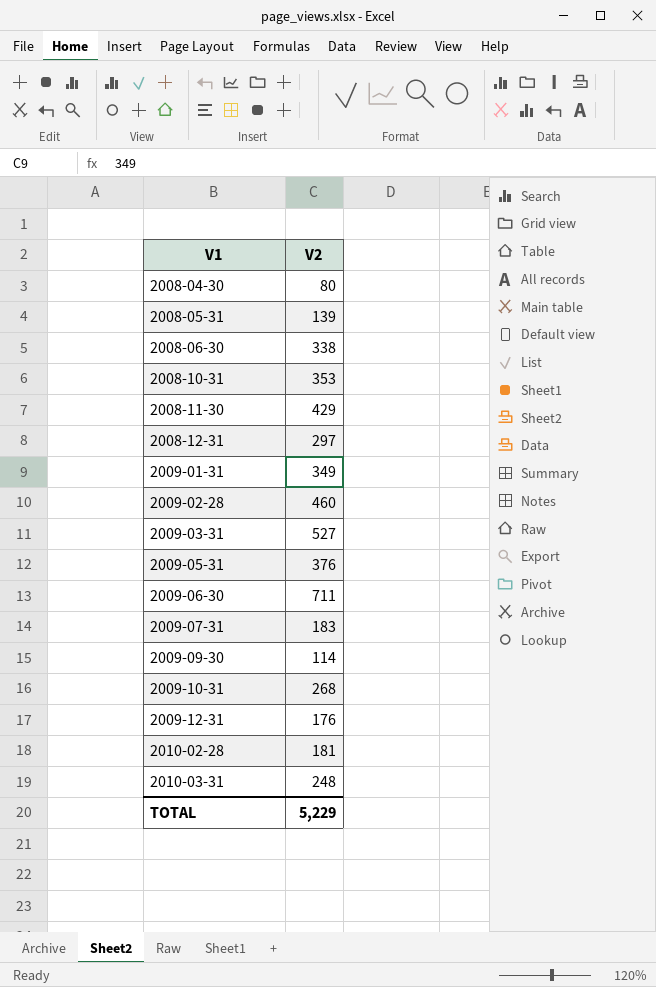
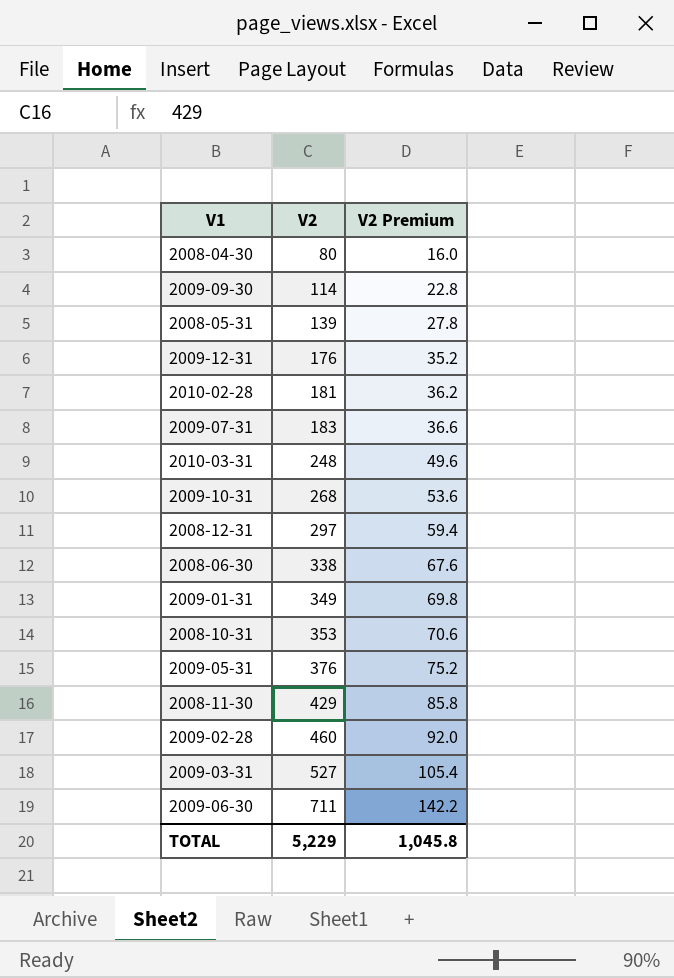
row order: V1 ascending -> V2 ascending
column V2 Premium | formula: none -> [V2] * 0.2

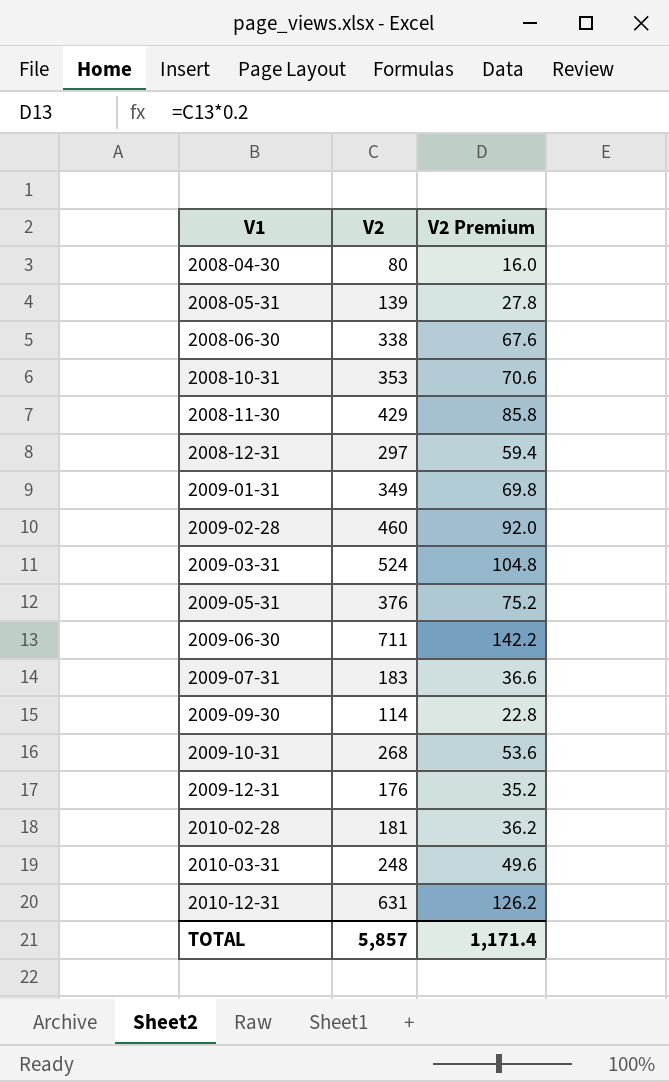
row order: V2 ascending -> V1 ascending
2009-03-31 | V2: 527 -> 524
2009-03-31 | V2 Premium: 105.4 -> 104.8
row 2010-12-31: none -> 631 | 126.2
TOTAL | V2: 5,229 -> 5,857
TOTAL | V2 Premium: 1,045.8 -> 1,171.4

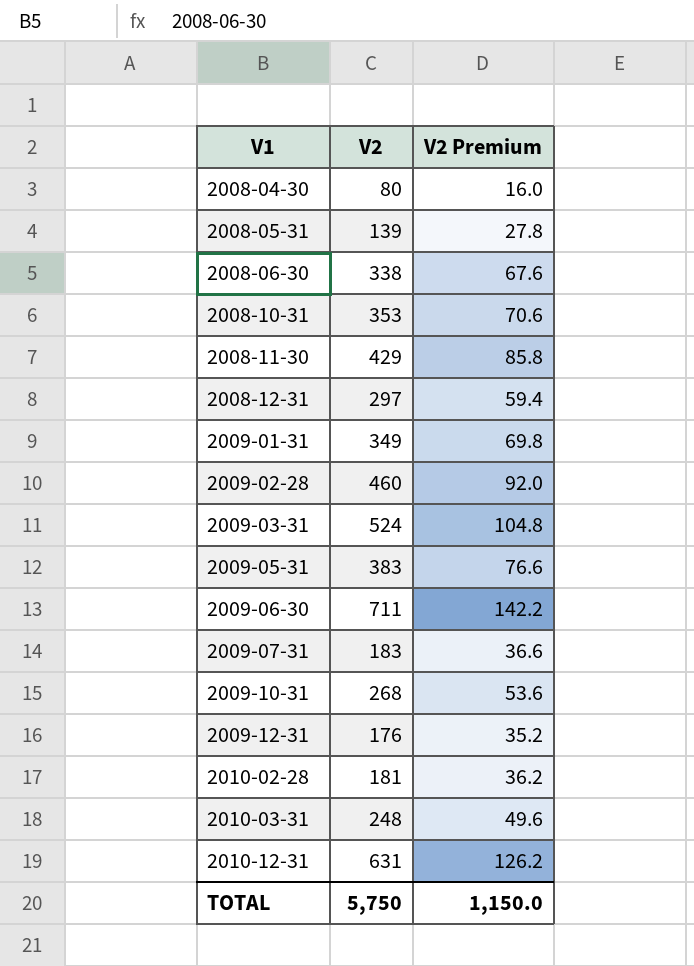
row 2009-09-30: 114 | 22.8 -> none
2009-05-31 | V2: 376 -> 383
2009-05-31 | V2 Premium: 75.2 -> 76.6
TOTAL | V2: 5,857 -> 5,750
TOTAL | V2 Premium: 1,171.4 -> 1,150.0

